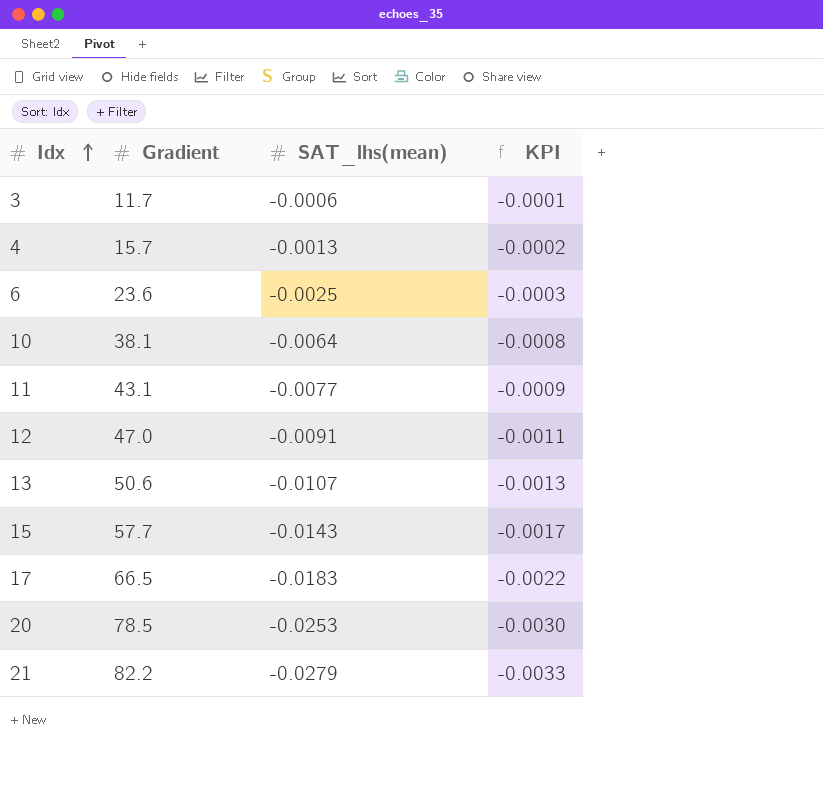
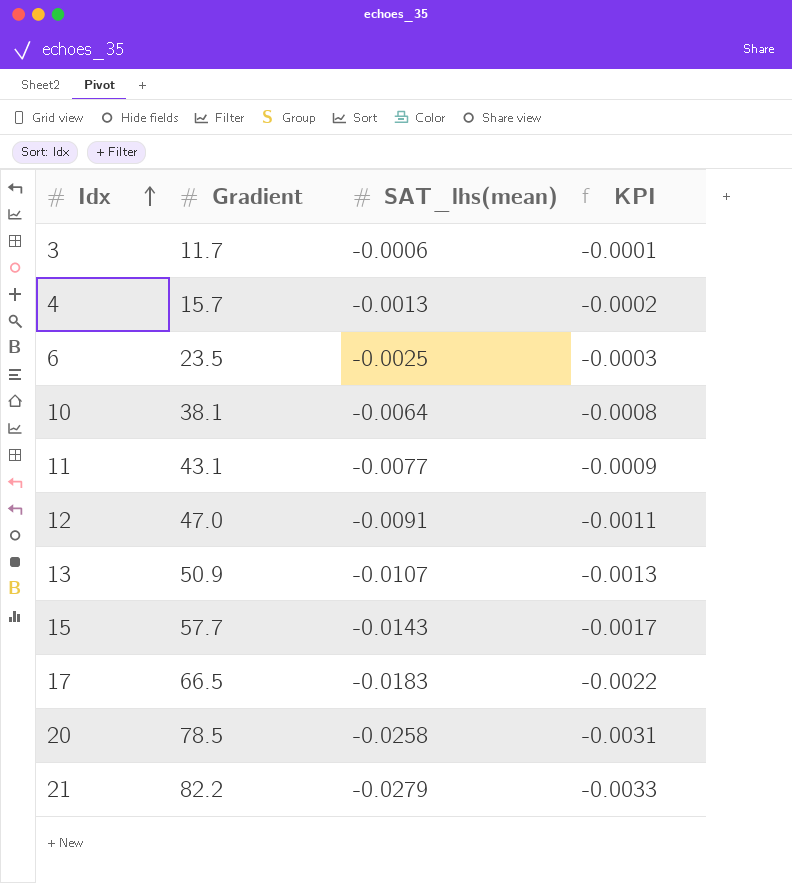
6 | Gradient: 23.6 -> 23.5
13 | Gradient: 50.6 -> 50.9
20 | SAT_lhs(mean): -0.0253 -> -0.0258
20 | KPI: -0.0030 -> -0.0031

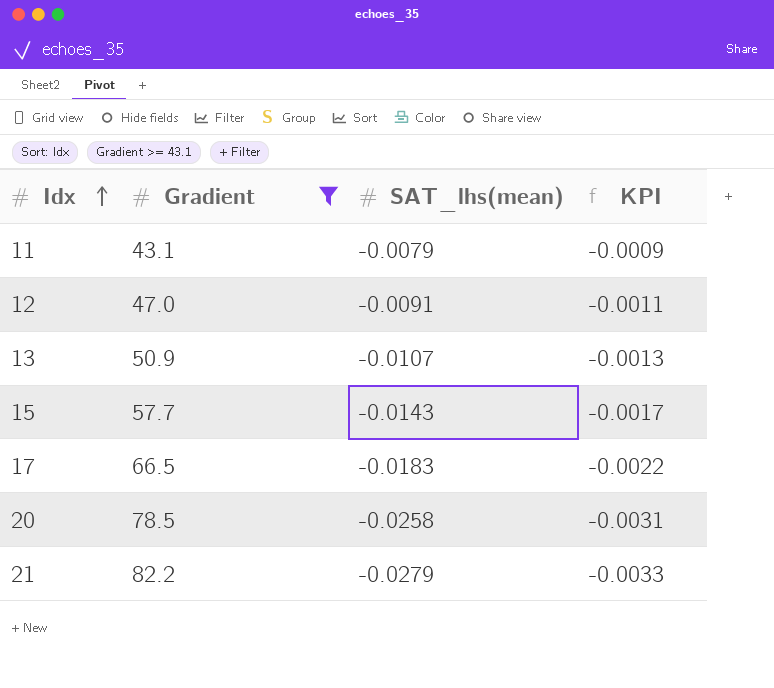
filter: none -> Gradient >= 43.1
11 | SAT_lhs(mean): -0.0077 -> -0.0079

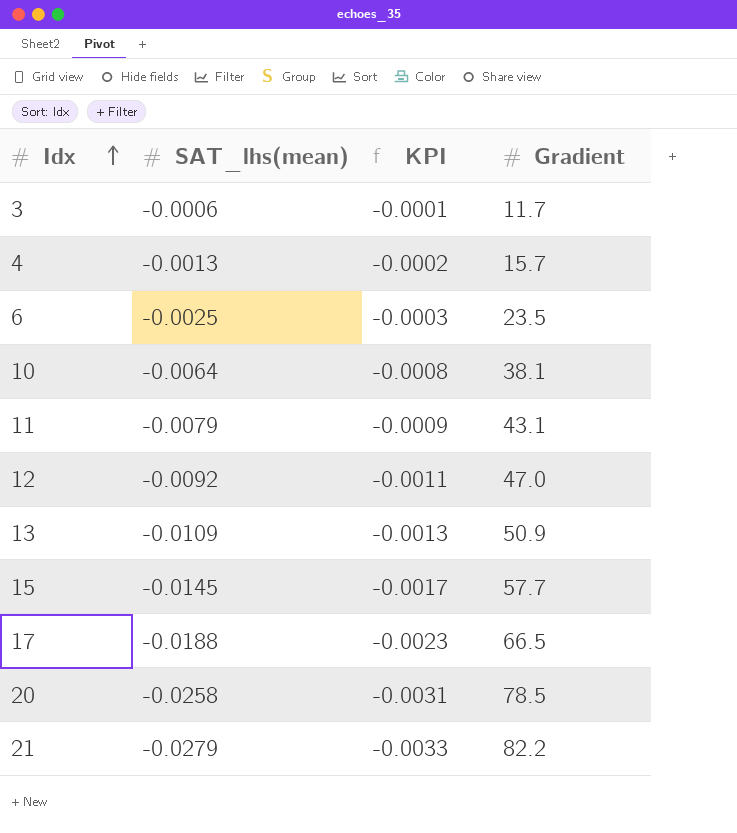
filter: Gradient >= 43.1 -> none
column Gradient | position: 2 -> 4
12 | SAT_lhs(mean): -0.0091 -> -0.0092
13 | SAT_lhs(mean): -0.0107 -> -0.0109
15 | SAT_lhs(mean): -0.0143 -> -0.0145
17 | SAT_lhs(mean): -0.0183 -> -0.0188
17 | KPI: -0.0022 -> -0.0023

